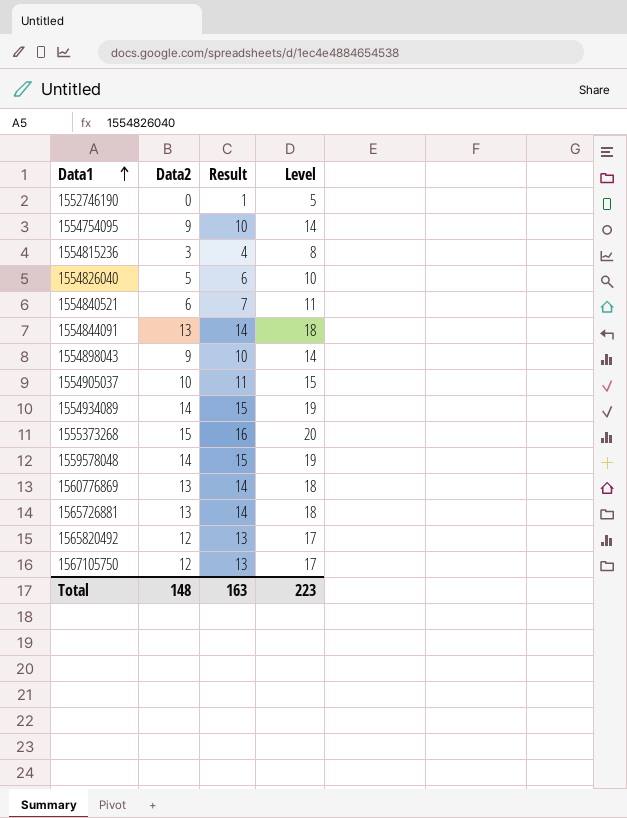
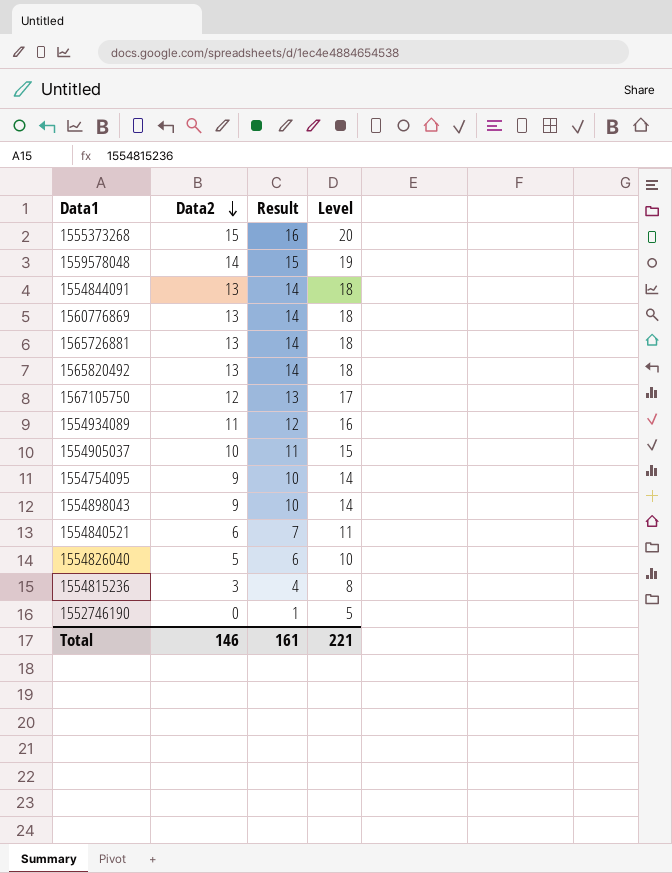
row order: Data1 ascending -> Data2 descending
1565820492 | Data2: 12 -> 13
1565820492 | Result: 13 -> 14
1565820492 | Level: 17 -> 18
1554934089 | Data2: 14 -> 11
1554934089 | Result: 15 -> 12
1554934089 | Level: 19 -> 16
Total | Data2: 148 -> 146
Total | Result: 163 -> 161
Total | Level: 223 -> 221

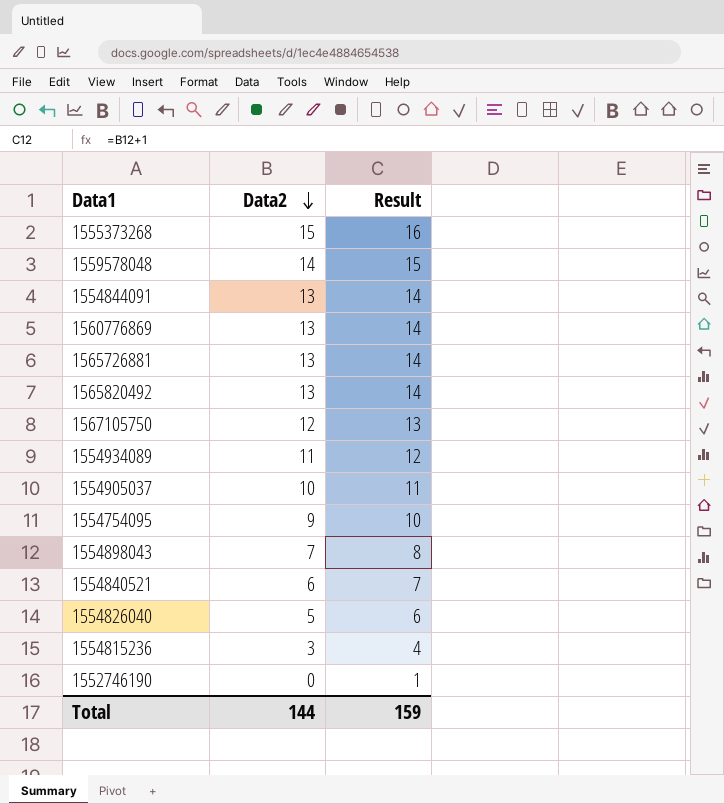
column Level | formula: [Data2] + 5 -> none
1554898043 | Data2: 9 -> 7
1554898043 | Result: 10 -> 8
Total | Data2: 146 -> 144
Total | Result: 161 -> 159

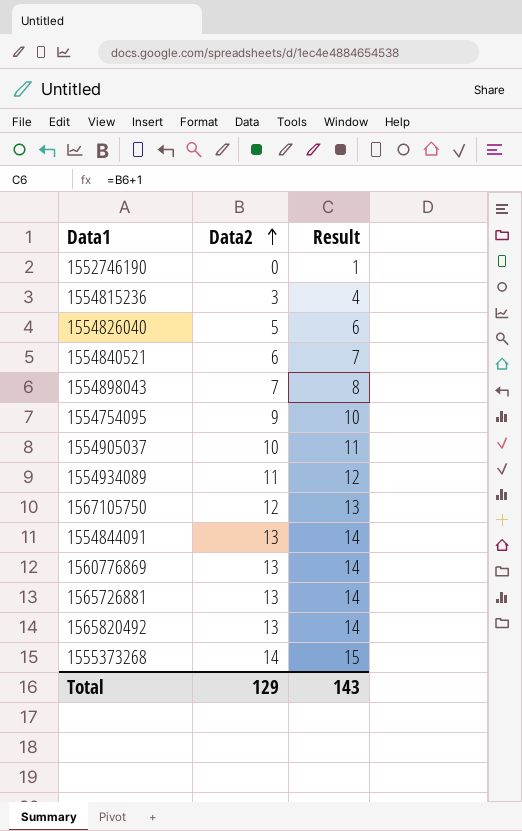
row order: Data2 descending -> Data2 ascending
row 1559578048: 14 | 15 -> none
1555373268 | Data2: 15 -> 14
1555373268 | Result: 16 -> 15
Total | Data2: 144 -> 129
Total | Result: 159 -> 143

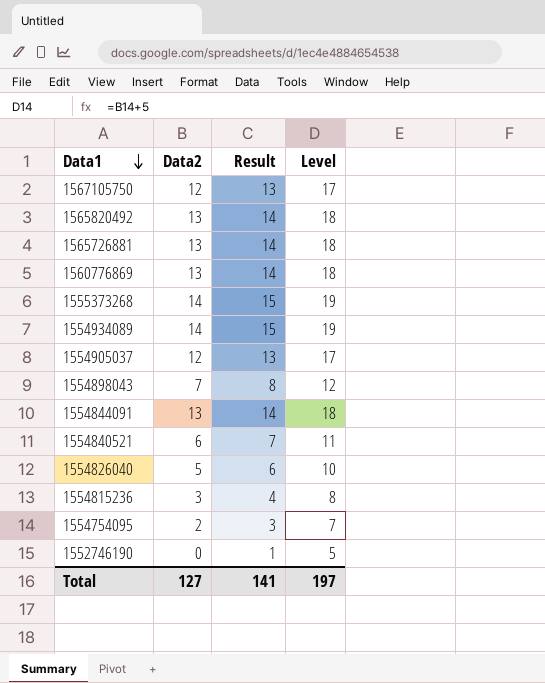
row order: Data2 ascending -> Data1 descending
column Level | formula: none -> [Data2] + 5
1554934089 | Data2: 11 -> 14
1554934089 | Result: 12 -> 15
1554905037 | Data2: 10 -> 12
1554905037 | Result: 11 -> 13
1554754095 | Data2: 9 -> 2
1554754095 | Result: 10 -> 3
Total | Data2: 129 -> 127
Total | Result: 143 -> 141

